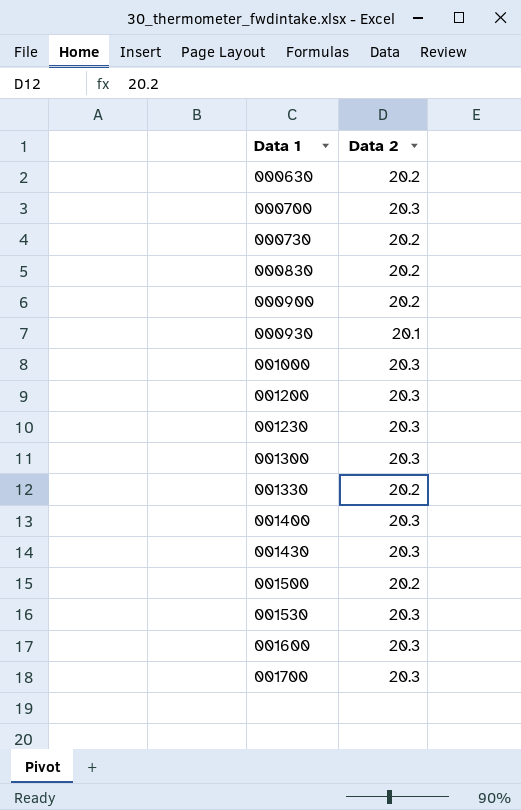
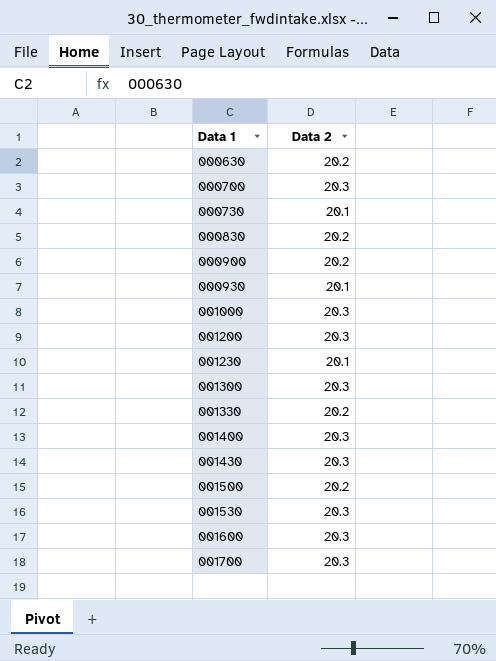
000730 | Data 2: 20.2 -> 20.1
001230 | Data 2: 20.3 -> 20.1

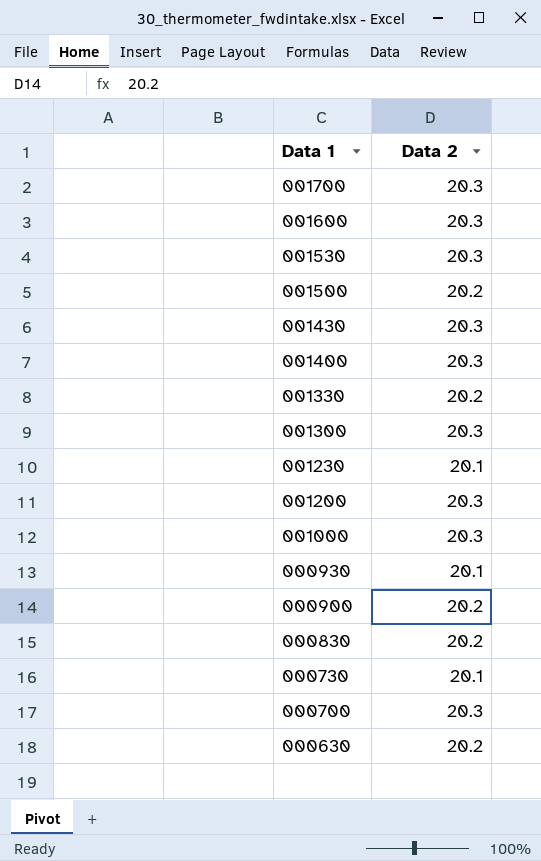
row order: Data 1 ascending -> Data 1 descending

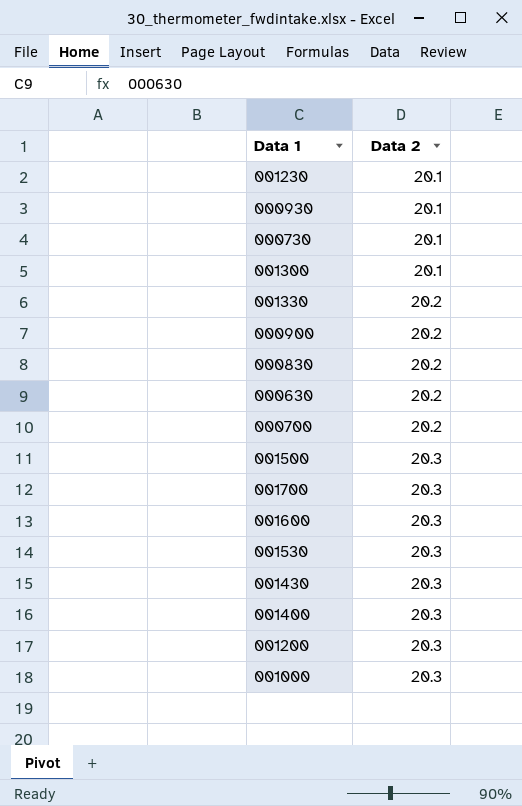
row order: Data 1 descending -> Data 2 ascending
001300 | Data 2: 20.3 -> 20.1
000700 | Data 2: 20.3 -> 20.2
001500 | Data 2: 20.2 -> 20.3

